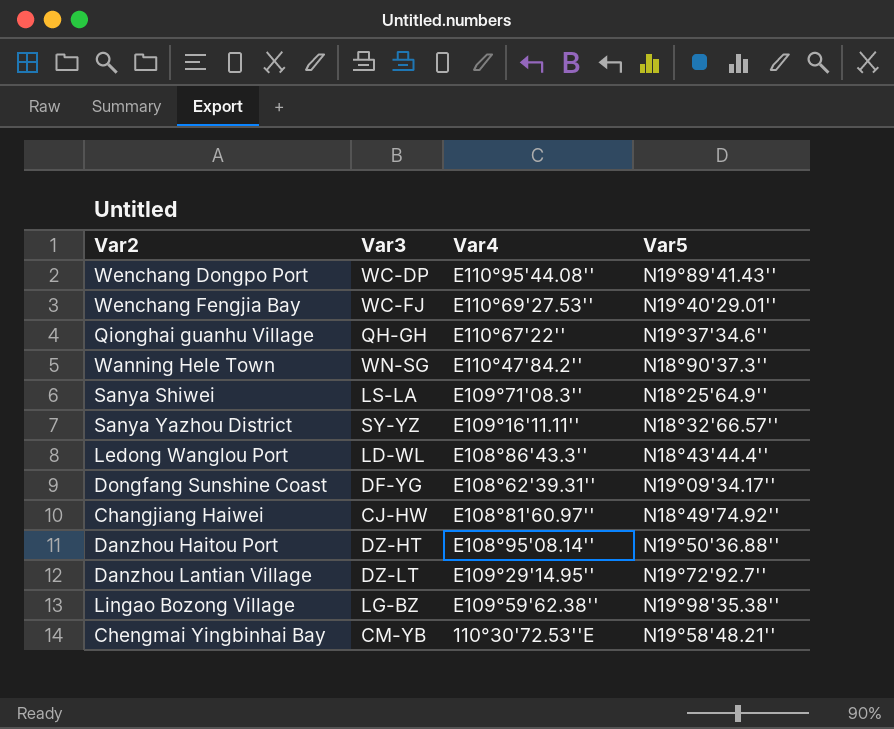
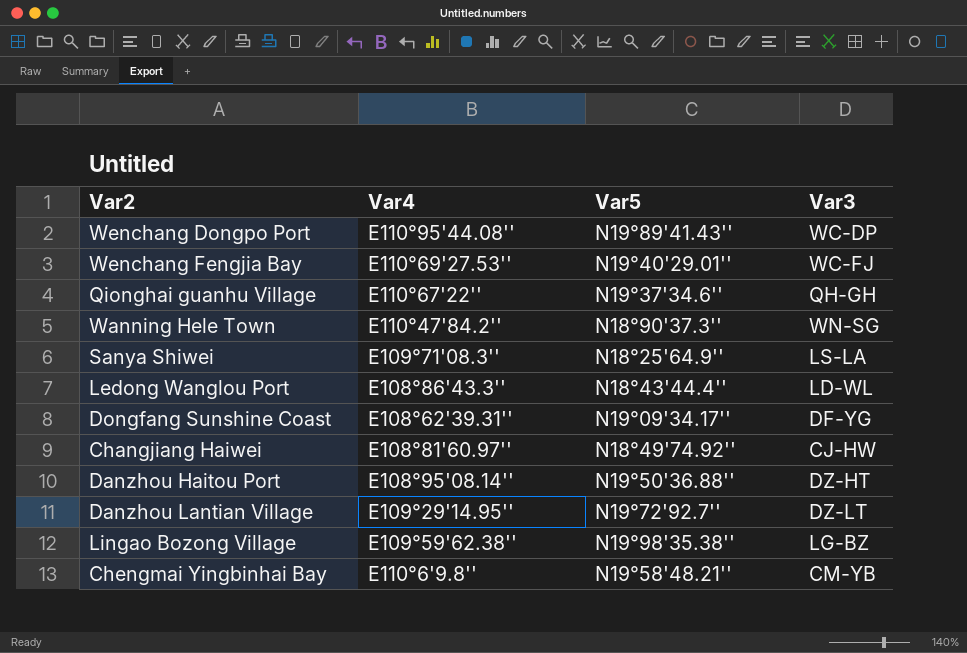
column Var3 | position: 2 -> 4
row Sanya Yazhou District: SY-YZ | E109°16'11.11'' | N18°32'66.57'' -> none
Chengmai Yingbinhai Bay | Var4: 110°30'72.53''E -> E110°6'9.8''

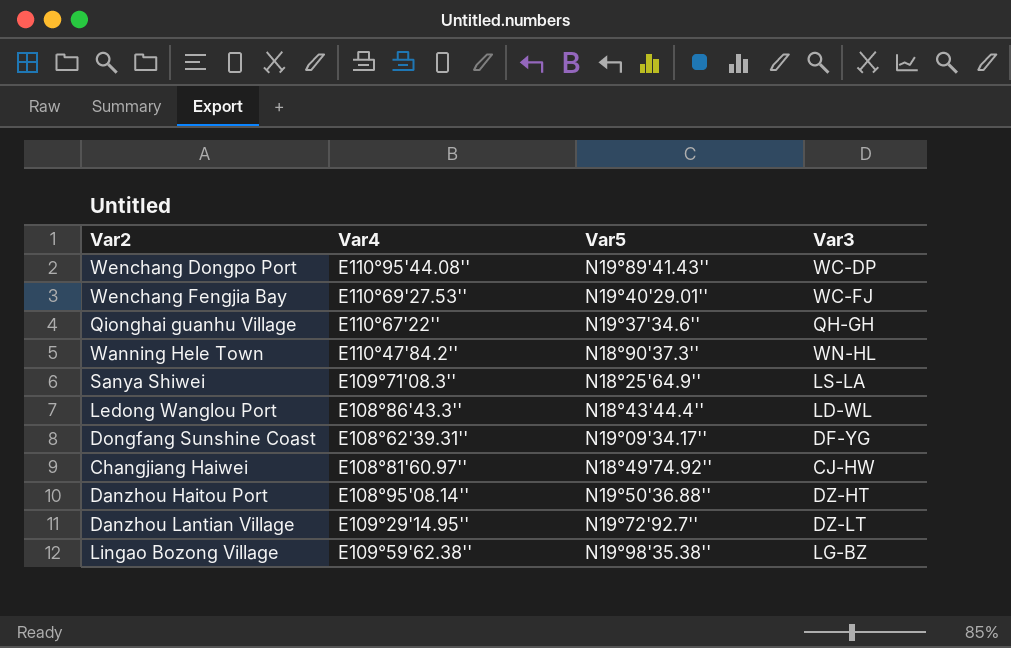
row Chengmai Yingbinhai Bay: E110°6'9.8'' | N19°58'48.21'' | CM-YB -> none
Wanning Hele Town | Var3: WN-SG -> WN-HL

